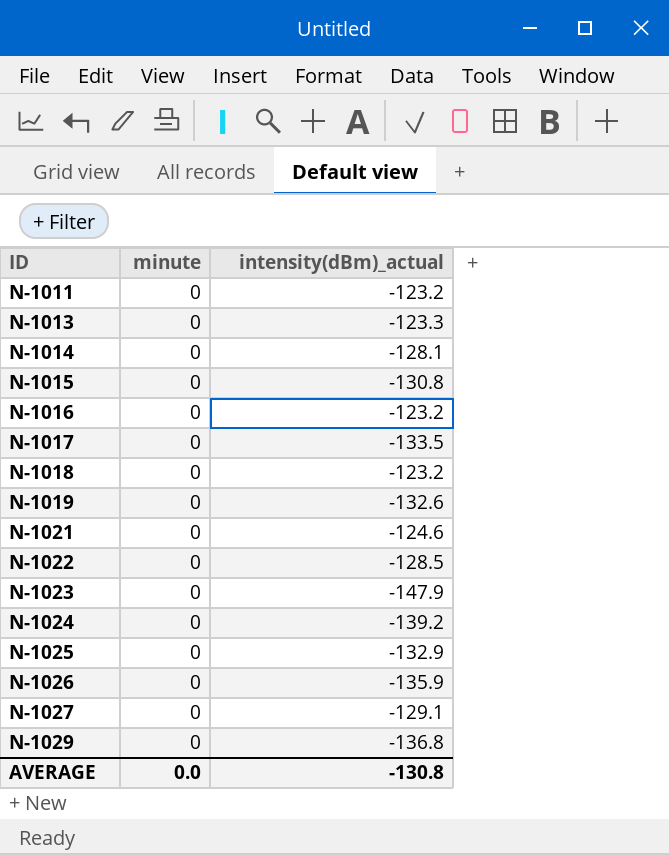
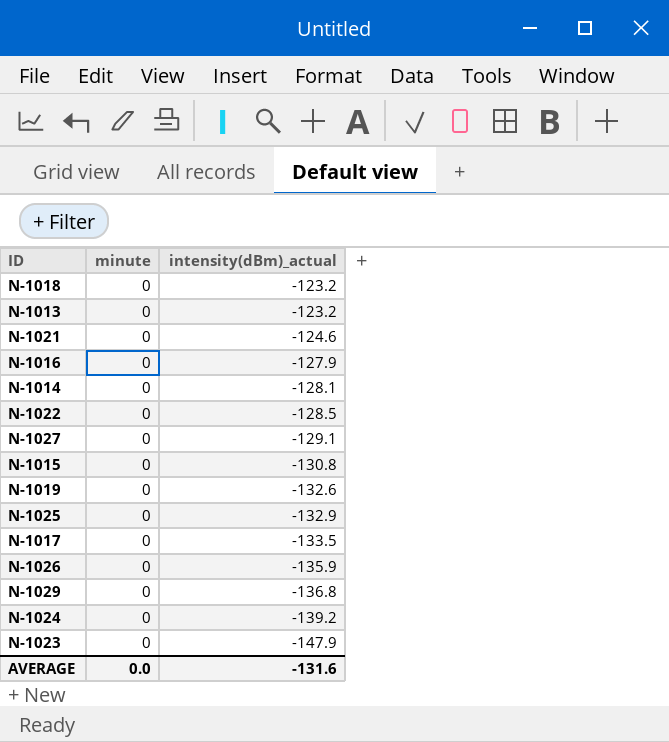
row order: ID ascending -> intensity(dBm)_actual descending
row N-1011: 0 | -123.2 -> none
N-1013 | intensity(dBm)_actual: -123.3 -> -123.2
N-1016 | intensity(dBm)_actual: -123.2 -> -127.9
AVERAGE | intensity(dBm)_actual: -130.8 -> -131.6

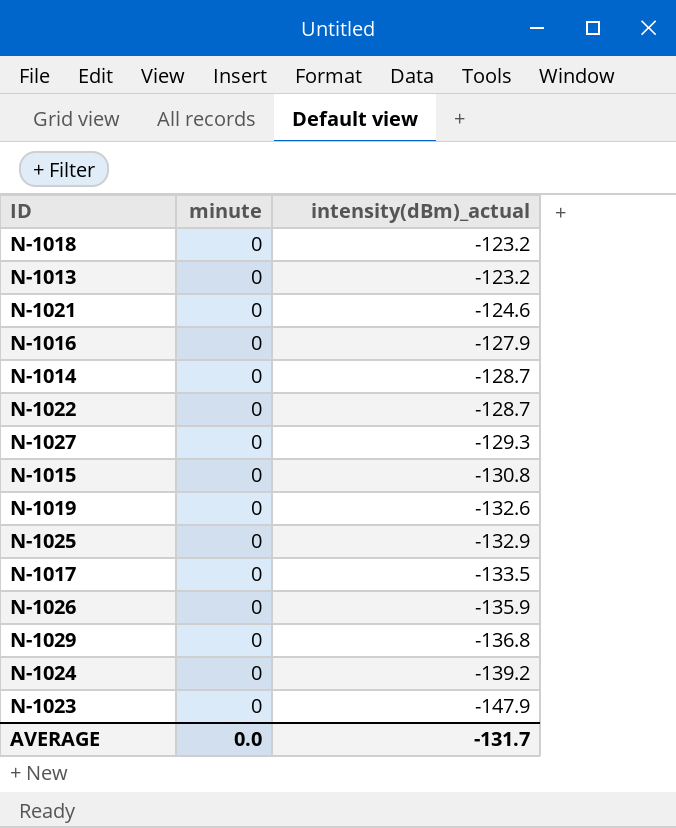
N-1014 | intensity(dBm)_actual: -128.1 -> -128.7
N-1022 | intensity(dBm)_actual: -128.5 -> -128.7
N-1027 | intensity(dBm)_actual: -129.1 -> -129.3
AVERAGE | intensity(dBm)_actual: -131.6 -> -131.7

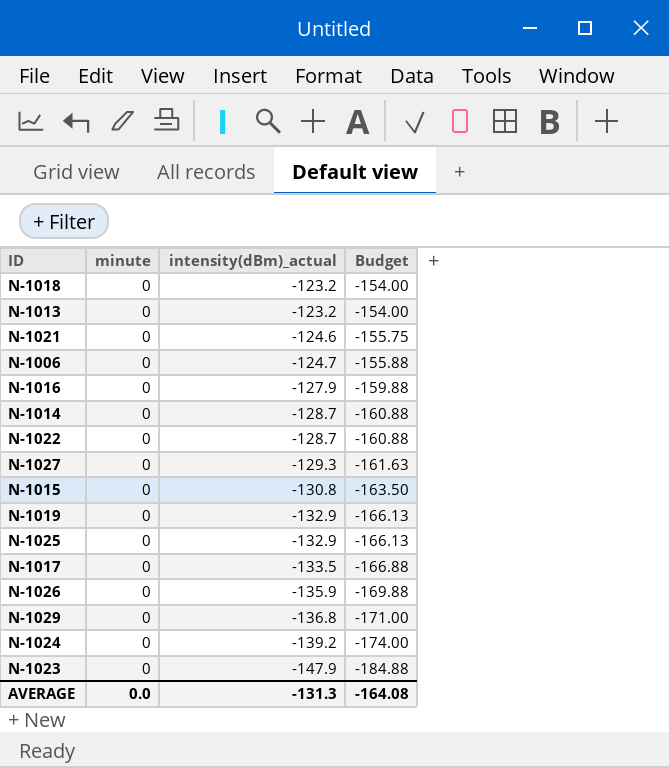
column Budget | formula: none -> [intensity(dBm)_actual] * 1.25
row N-1006: none -> 0 | -124.7 | -155.88
N-1019 | intensity(dBm)_actual: -132.6 -> -132.9
AVERAGE | intensity(dBm)_actual: -131.7 -> -131.3

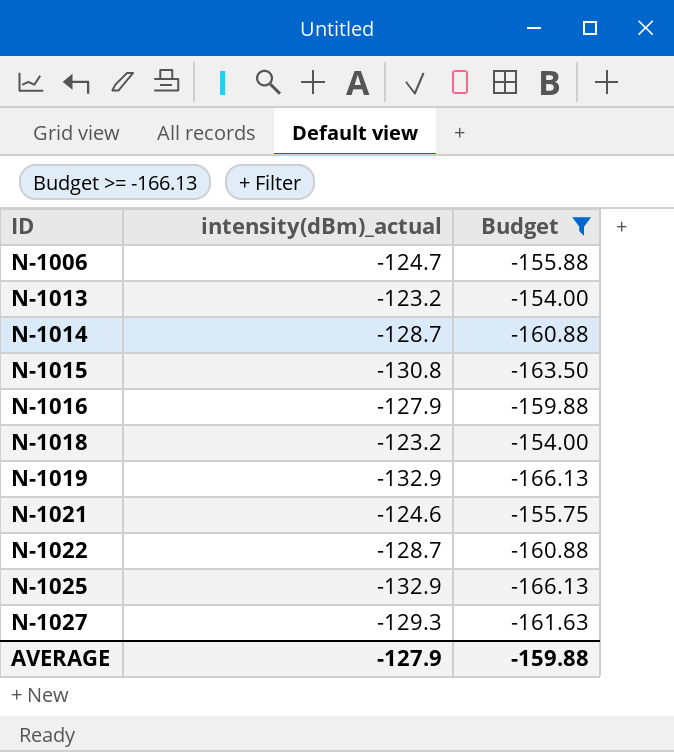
filter: none -> Budget >= -166.13
row order: intensity(dBm)_actual descending -> ID ascending
column minute | position: 2 -> none
AVERAGE | intensity(dBm)_actual: -131.3 -> -127.9
AVERAGE | Budget: -164.08 -> -159.88

